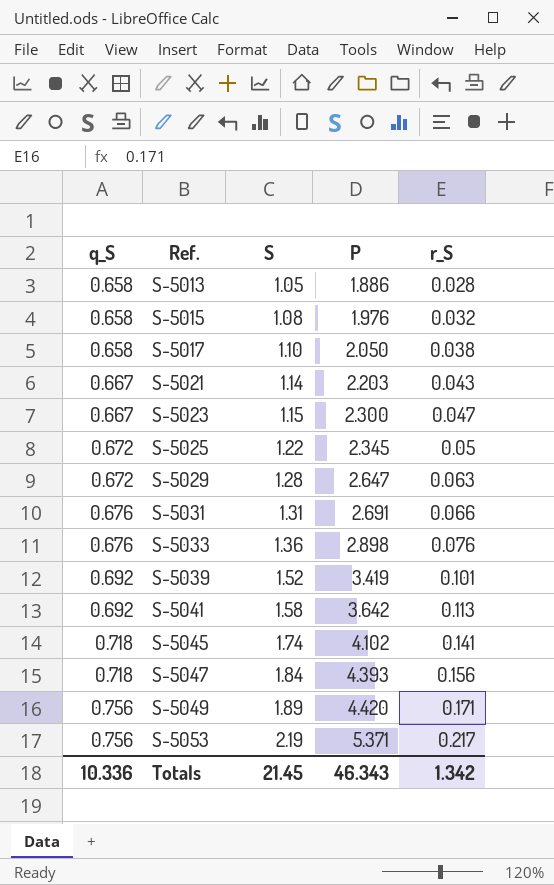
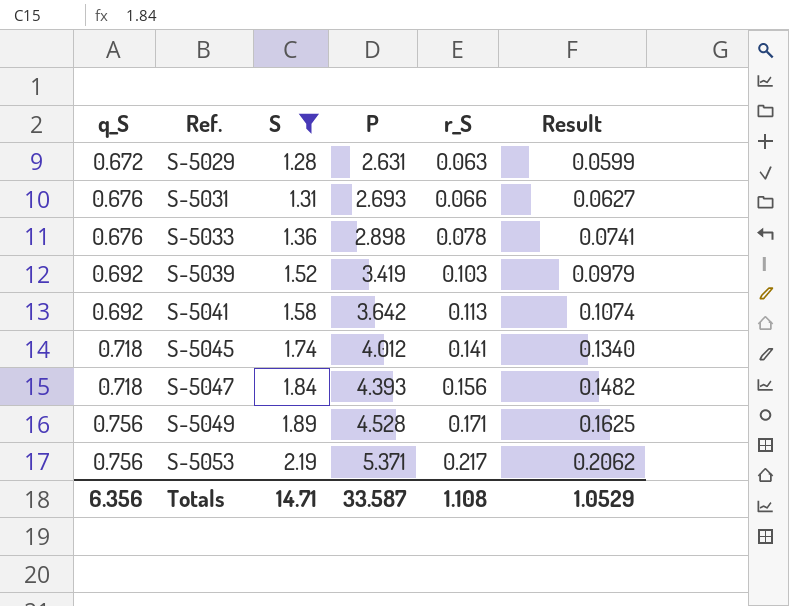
filter: none -> S >= 1.28
column Result | formula: none -> [r_S] * 0.95
S-5029 | P: 2.647 -> 2.631
S-5031 | P: 2.691 -> 2.693
S-5033 | r_S: 0.076 -> 0.078
S-5039 | r_S: 0.101 -> 0.103
S-5045 | P: 4.102 -> 4.012
S-5049 | P: 4.420 -> 4.528
Totals | q_S: 10.336 -> 6.356
Totals | S: 21.45 -> 14.71
Totals | P: 46.343 -> 33.587
Totals | r_S: 1.342 -> 1.108

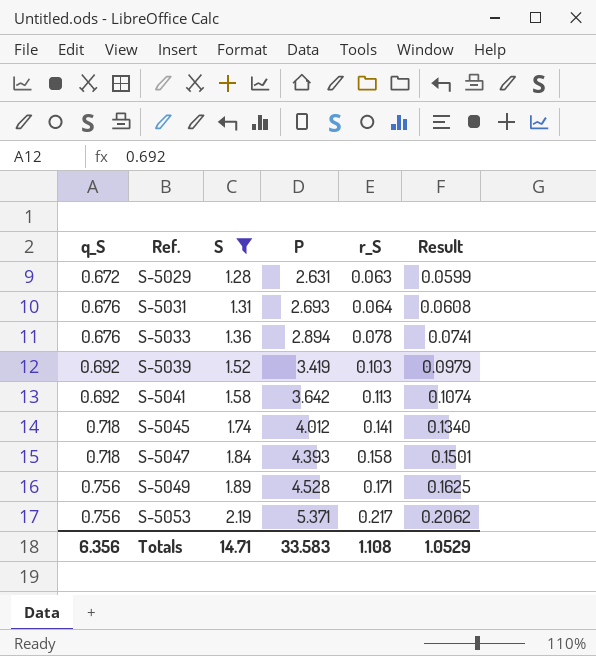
S-5031 | r_S: 0.066 -> 0.064
S-5031 | Result: 0.0627 -> 0.0608
S-5033 | P: 2.898 -> 2.894
S-5047 | r_S: 0.156 -> 0.158
S-5047 | Result: 0.1482 -> 0.1501
Totals | P: 33.587 -> 33.583

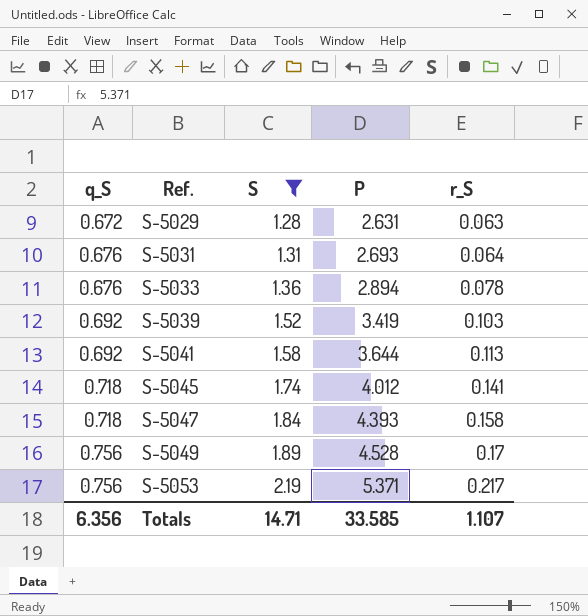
column Result | formula: [r_S] * 0.95 -> none
S-5041 | P: 3.642 -> 3.644
S-5049 | r_S: 0.171 -> 0.17
Totals | P: 33.583 -> 33.585
Totals | r_S: 1.108 -> 1.107

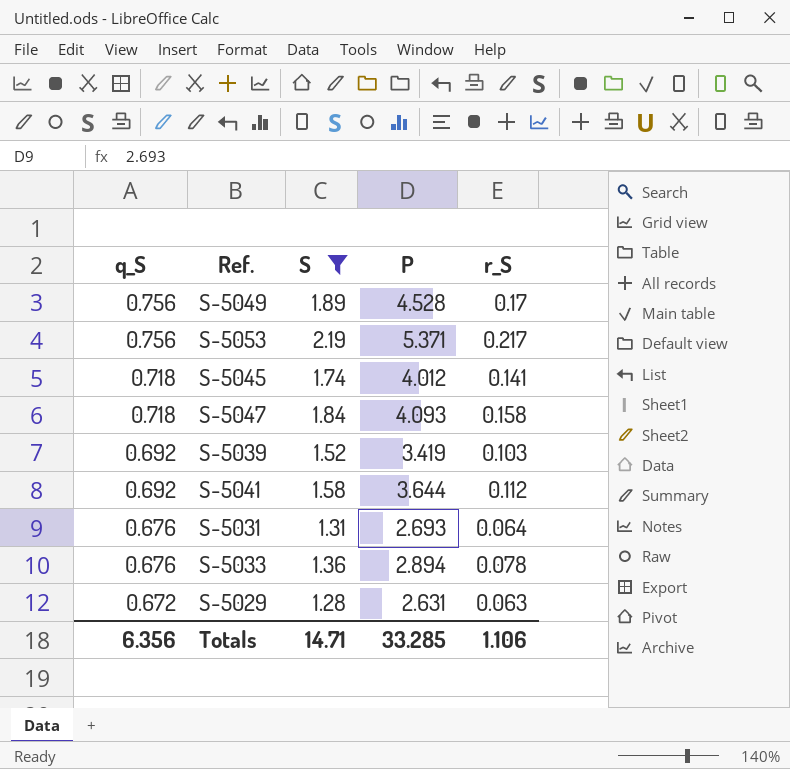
row order: q_S ascending -> q_S descending
S-5047 | P: 4.393 -> 4.093
S-5041 | r_S: 0.113 -> 0.112
Totals | P: 33.585 -> 33.285
Totals | r_S: 1.107 -> 1.106

